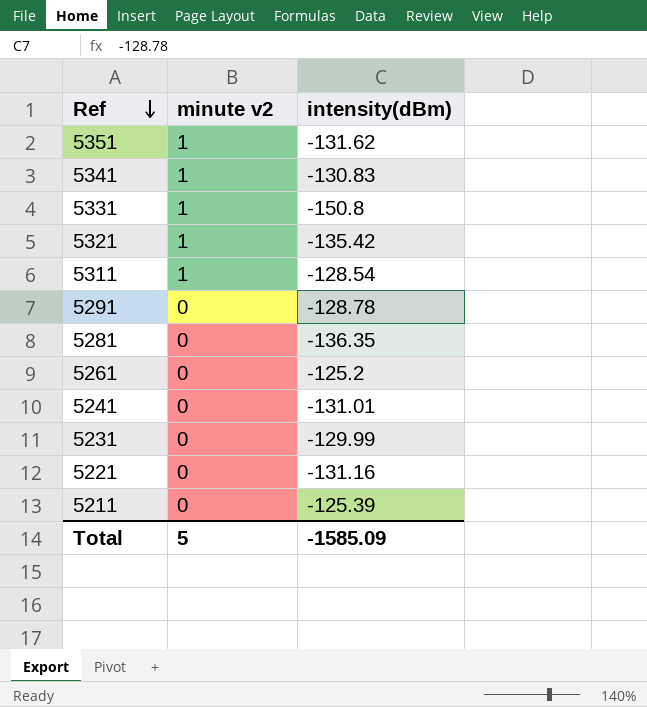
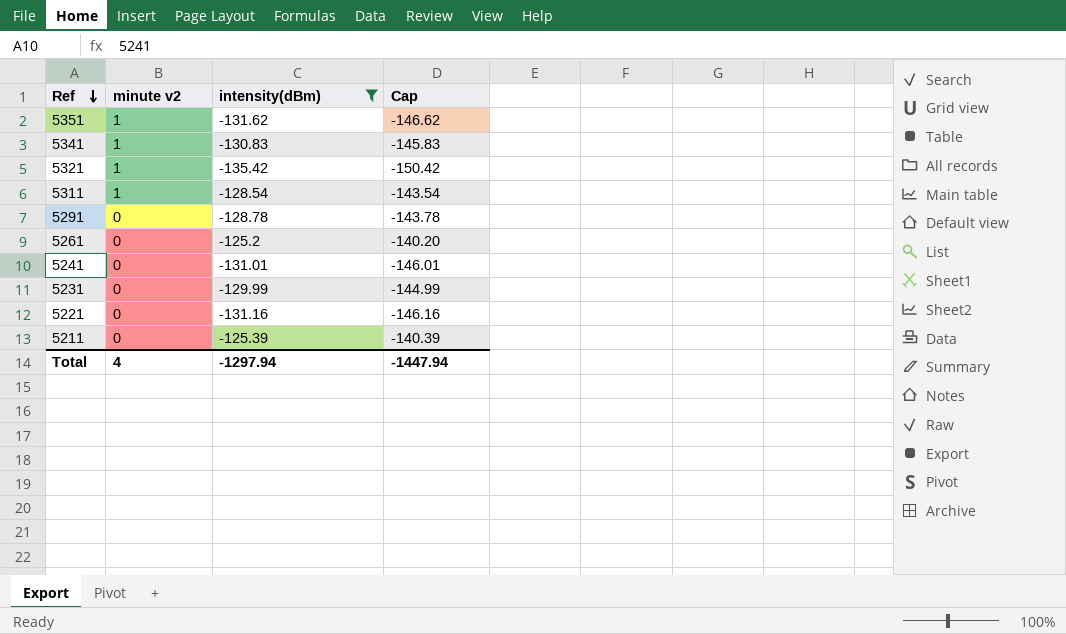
filter: none -> intensity(dBm) >= -135.42
column Cap | formula: none -> [intensity(dBm)] - 15
Total | minute v2: 5 -> 4
Total | intensity(dBm): -1585.09 -> -1297.94

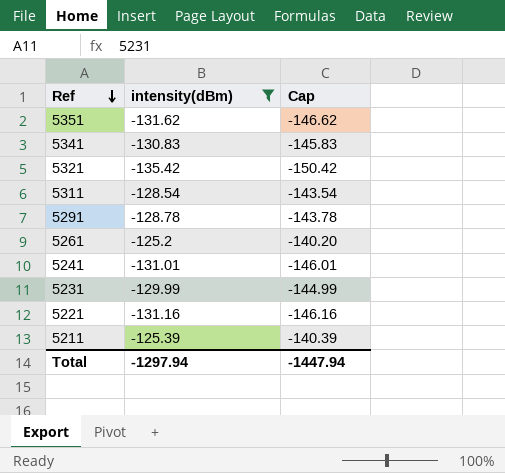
column minute v2 | position: 2 -> none

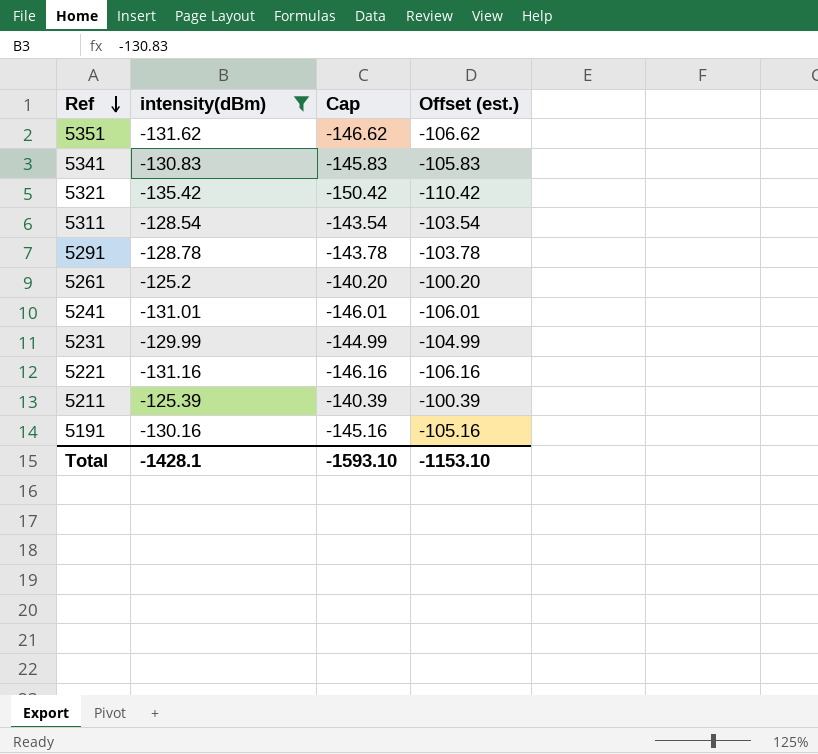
column Offset (est.) | formula: none -> [intensity(dBm)] + 25
row 5191: none -> -130.16 | -145.16 | -105.16
Total | intensity(dBm): -1297.94 -> -1428.1
Total | Cap: -1447.94 -> -1593.10

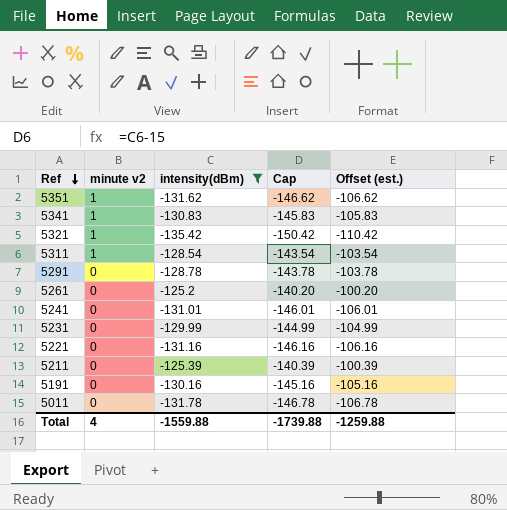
column minute v2 | position: none -> 2
row 5011: none -> 0 | -131.78 | -146.78 | -106.78
Total | intensity(dBm): -1428.1 -> -1559.88
Total | Cap: -1593.10 -> -1739.88
Total | Offset (est.): -1153.10 -> -1259.88

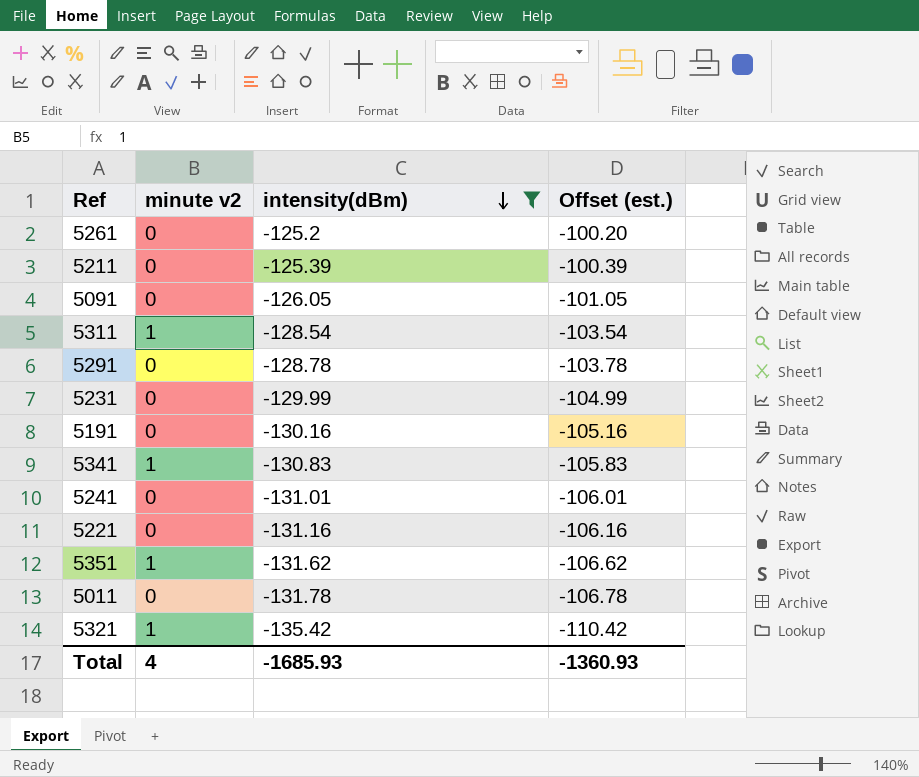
row order: Ref descending -> intensity(dBm) descending
column Cap | formula: [intensity(dBm)] - 15 -> none
row 5091: none -> 0 | -126.05 | -101.05
Total | intensity(dBm): -1559.88 -> -1685.93
Total | Offset (est.): -1259.88 -> -1360.93

